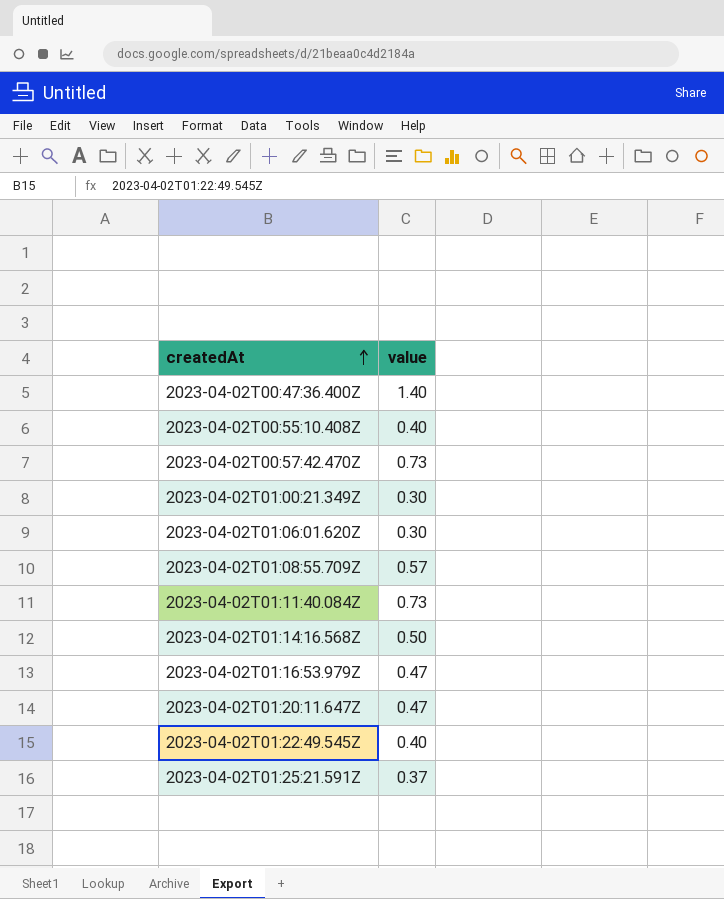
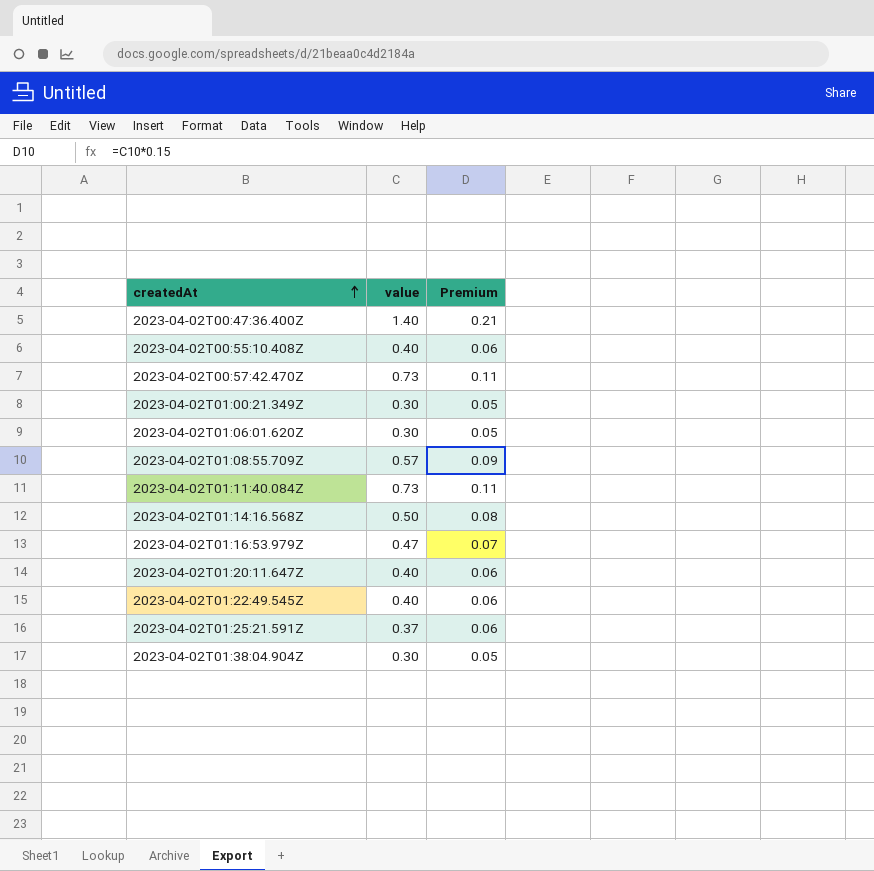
column Premium | formula: none -> [value] * 0.15
2023-04-02T01:20:11.647Z | value: 0.47 -> 0.40
row 2023-04-02T01:38:04.904Z: none -> 0.30 | 0.05

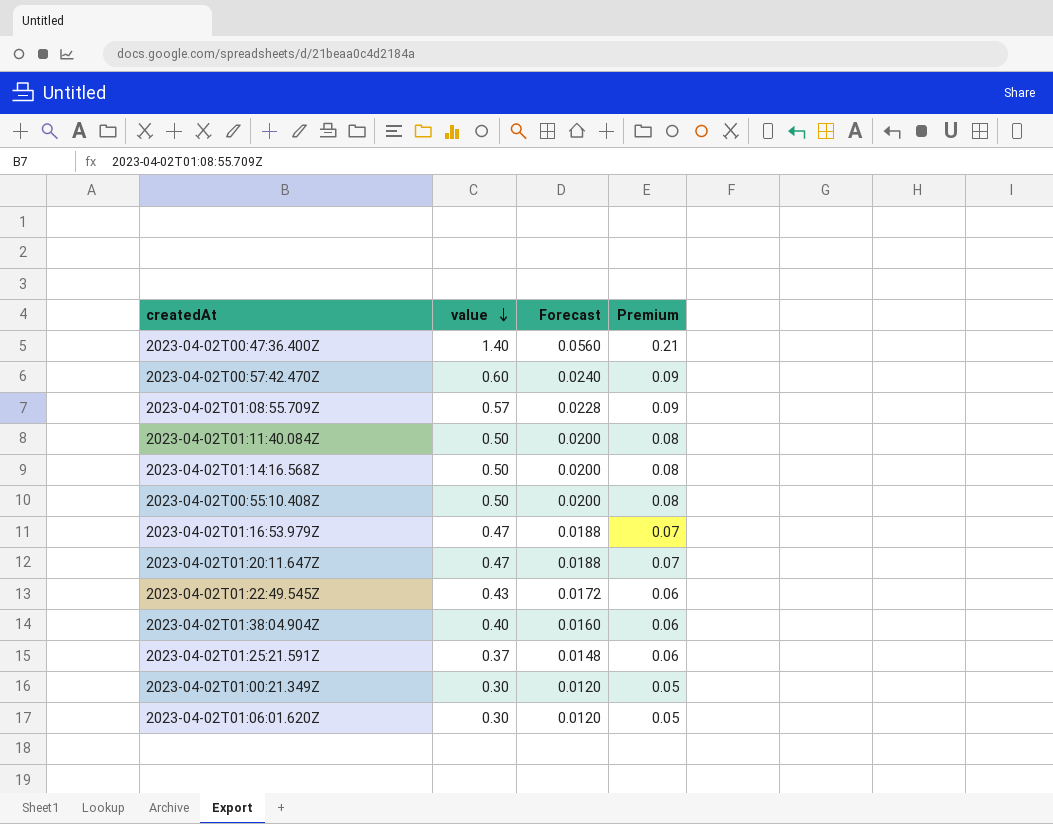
row order: createdAt ascending -> value descending
column Forecast | formula: none -> [value] * 0.04
2023-04-02T00:57:42.470Z | value: 0.73 -> 0.60
2023-04-02T00:57:42.470Z | Premium: 0.11 -> 0.09
2023-04-02T01:11:40.084Z | value: 0.73 -> 0.50
2023-04-02T01:11:40.084Z | Premium: 0.11 -> 0.08
2023-04-02T00:55:10.408Z | value: 0.40 -> 0.50
2023-04-02T00:55:10.408Z | Premium: 0.06 -> 0.08
2023-04-02T01:20:11.647Z | value: 0.40 -> 0.47
2023-04-02T01:20:11.647Z | Premium: 0.06 -> 0.07
2023-04-02T01:22:49.545Z | value: 0.40 -> 0.43
2023-04-02T01:38:04.904Z | value: 0.30 -> 0.40
2023-04-02T01:38:04.904Z | Premium: 0.05 -> 0.06

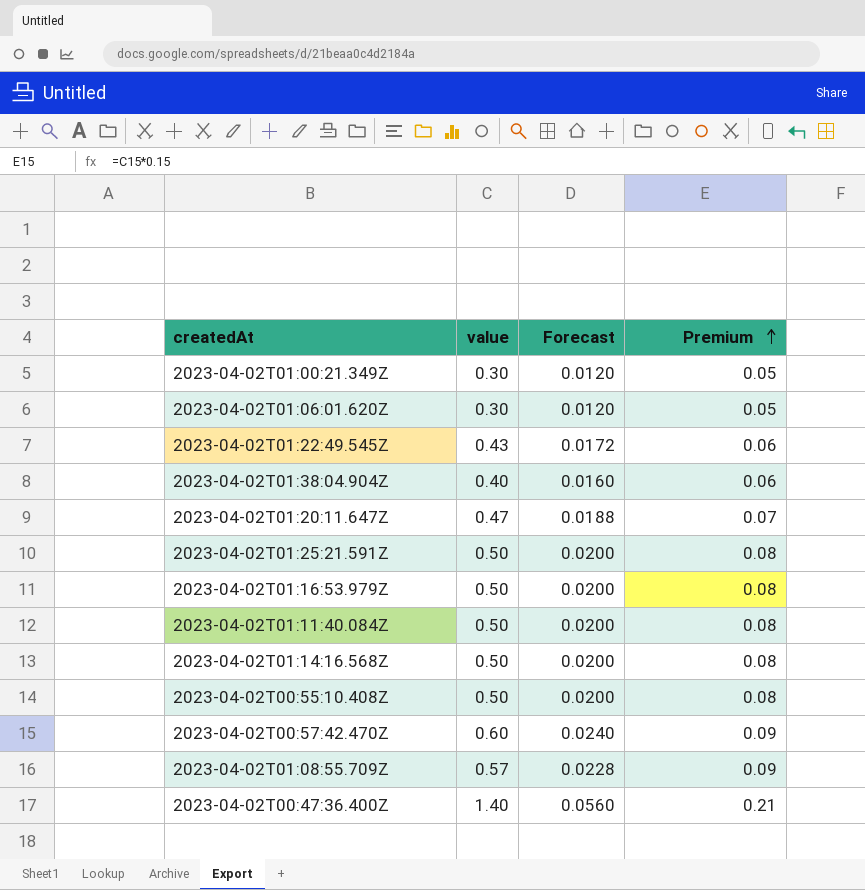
row order: value descending -> Premium ascending
2023-04-02T01:25:21.591Z | value: 0.37 -> 0.50
2023-04-02T01:25:21.591Z | Forecast: 0.0148 -> 0.0200
2023-04-02T01:25:21.591Z | Premium: 0.06 -> 0.08
2023-04-02T01:16:53.979Z | value: 0.47 -> 0.50
2023-04-02T01:16:53.979Z | Forecast: 0.0188 -> 0.0200
2023-04-02T01:16:53.979Z | Premium: 0.07 -> 0.08

